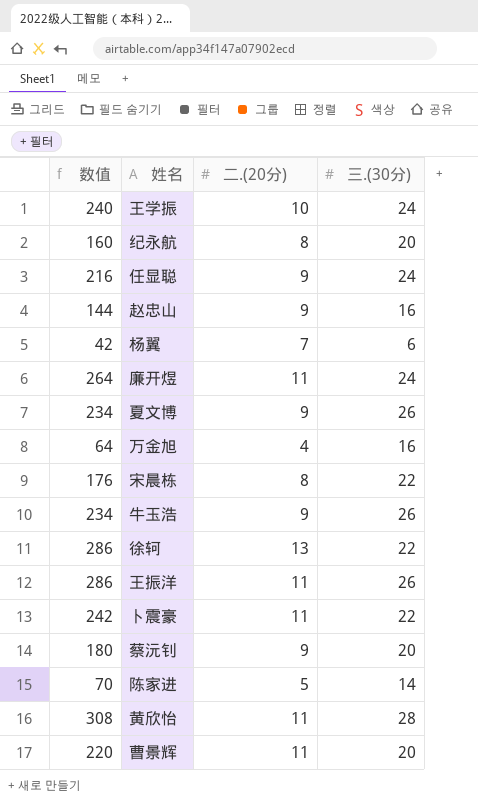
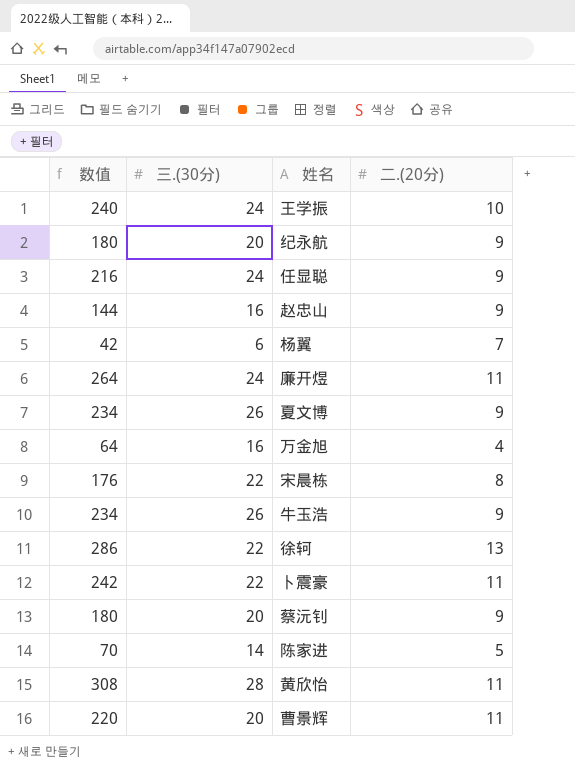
column 三.(30分) | position: 4 -> 2
row 王振洋: 286 | 11 | 26 -> none
纪永航 | 数值: 160 -> 180
纪永航 | 二.(20分): 8 -> 9

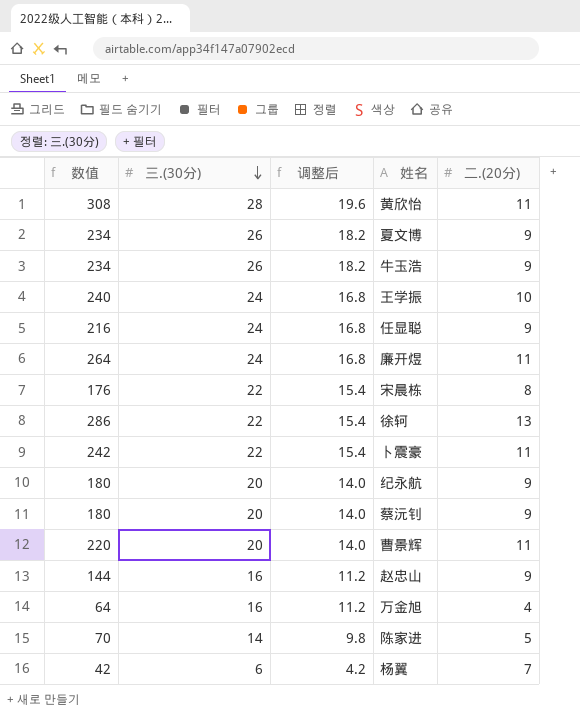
row order: none -> 三.(30分) descending
column 调整后 | formula: none -> [三.(30分)] * 0.7

